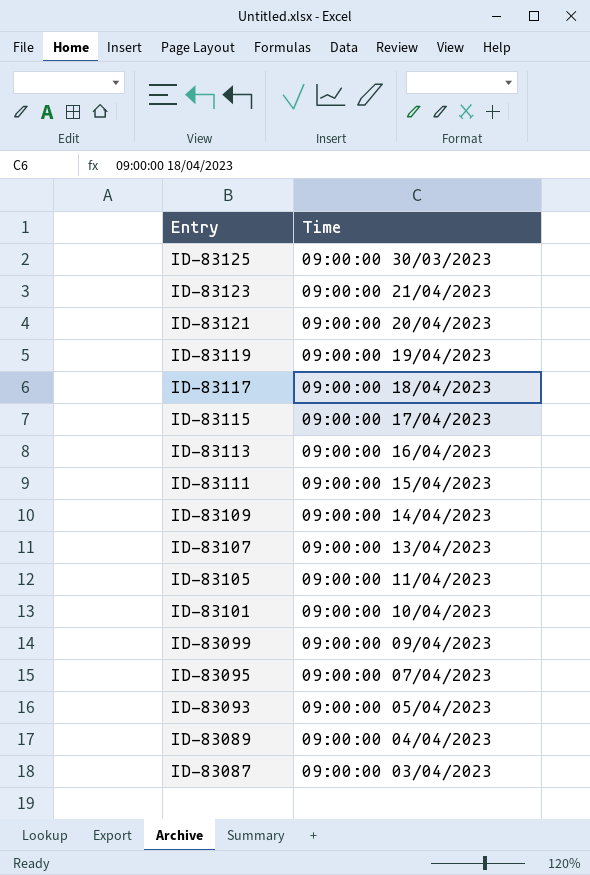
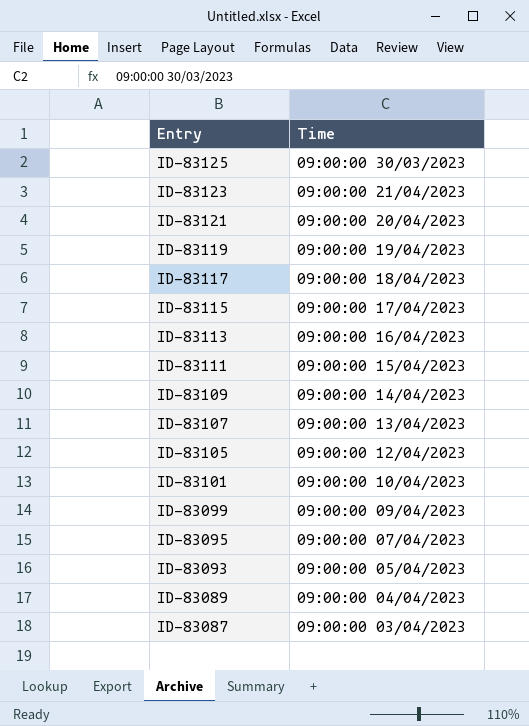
ID-83105 | Time: 09:00:00 11/04/2023 -> 09:00:00 12/04/2023

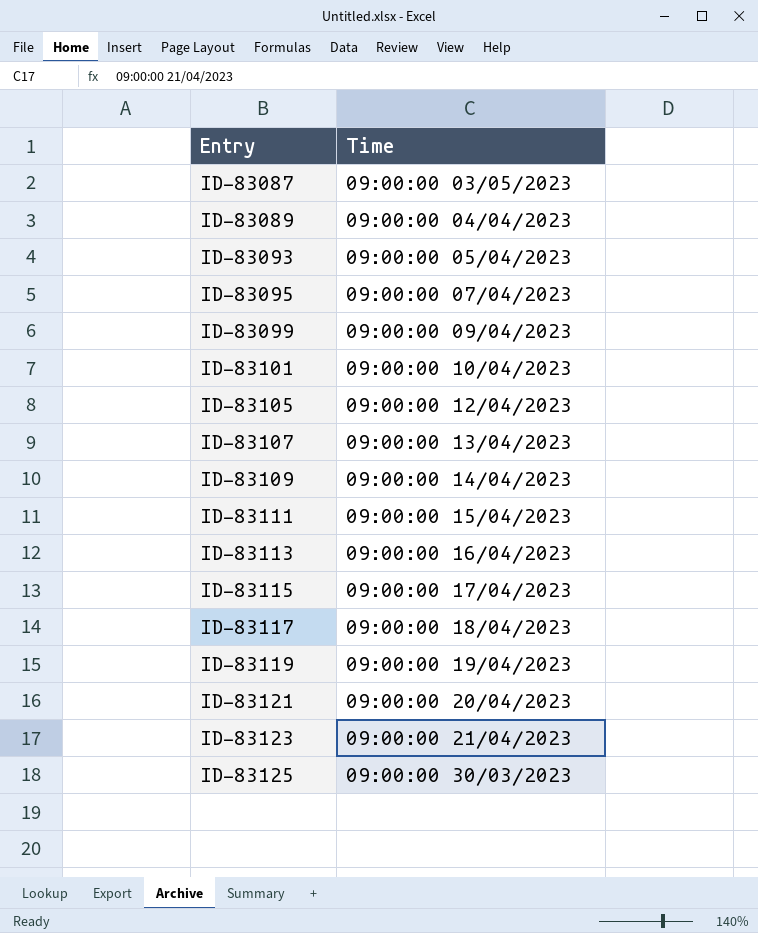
row order: Entry descending -> Entry ascending
ID-83087 | Time: 09:00:00 03/04/2023 -> 09:00:00 03/05/2023

